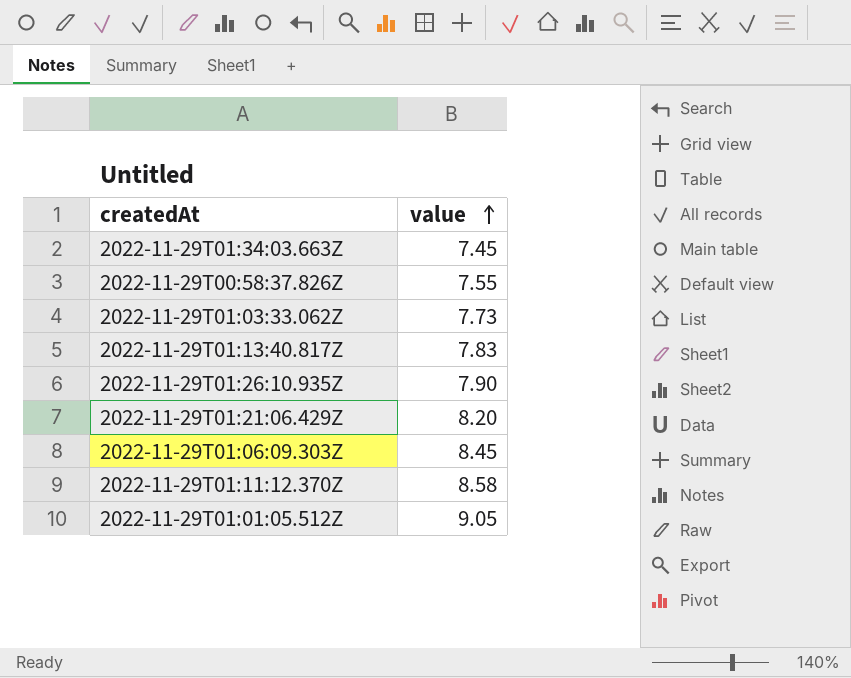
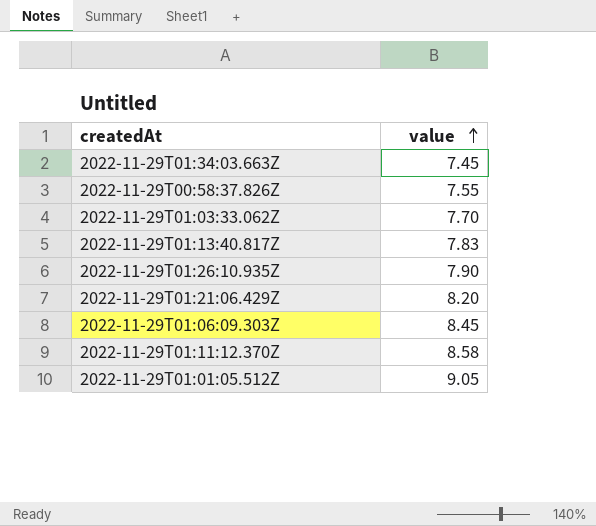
2022-11-29T01:03:33.062Z | value: 7.73 -> 7.70

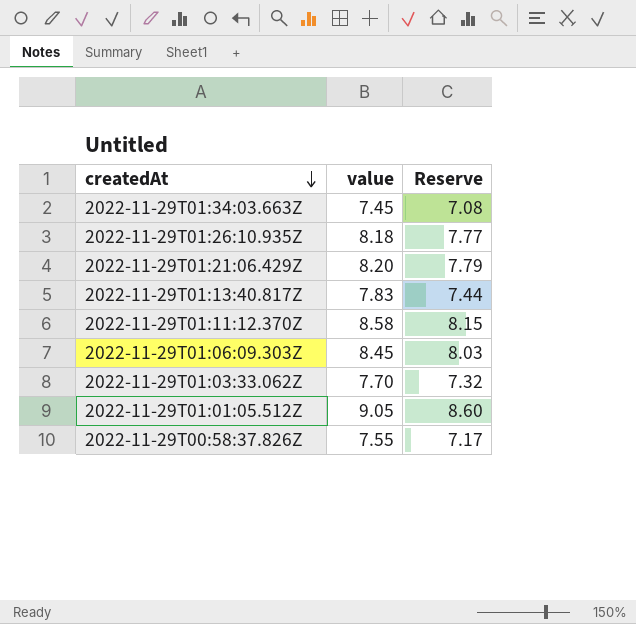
row order: value ascending -> createdAt descending
column Reserve | formula: none -> [value] * 0.95
2022-11-29T01:26:10.935Z | value: 7.90 -> 8.18

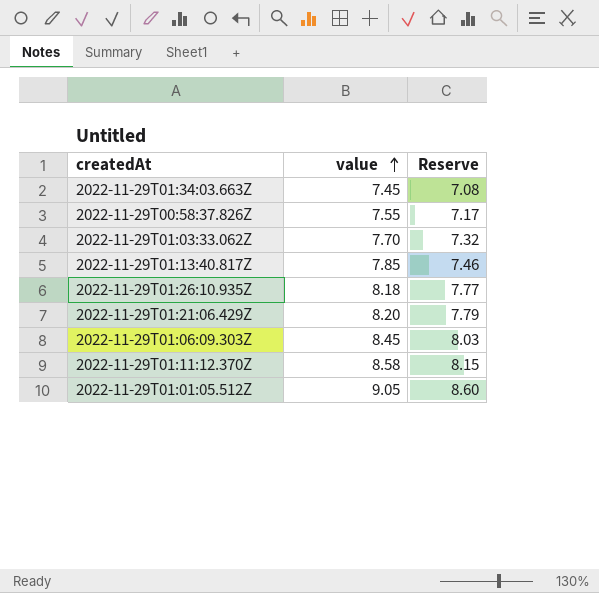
row order: createdAt descending -> value ascending
2022-11-29T01:13:40.817Z | value: 7.83 -> 7.85
2022-11-29T01:13:40.817Z | Reserve: 7.44 -> 7.46

